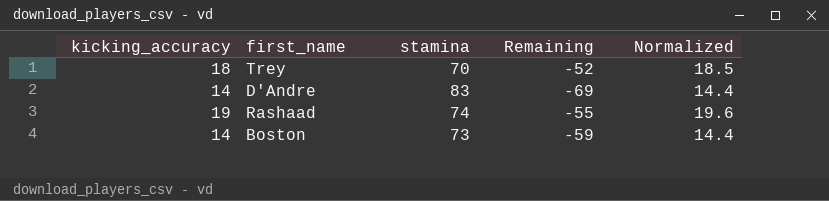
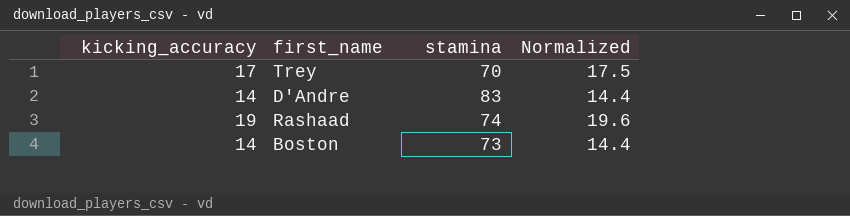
column Remaining | formula: [kicking_accuracy] - [stamina] -> none
Trey | kicking_accuracy: 18 -> 17
Trey | Normalized: 18.5 -> 17.5

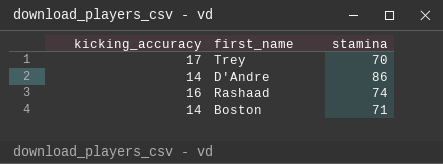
column Normalized | formula: [kicking_accuracy] * 1.03 -> none
D'Andre | stamina: 83 -> 86
Rashaad | kicking_accuracy: 19 -> 16
Boston | stamina: 73 -> 71

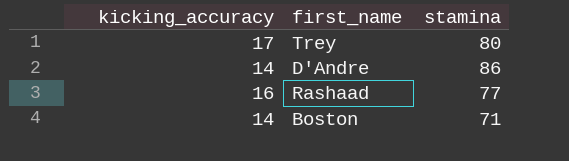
Trey | stamina: 70 -> 80
Rashaad | stamina: 74 -> 77

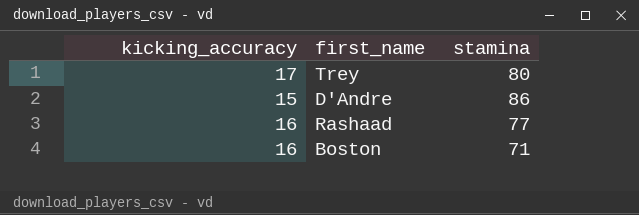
D'Andre | kicking_accuracy: 14 -> 15
Boston | kicking_accuracy: 14 -> 16

